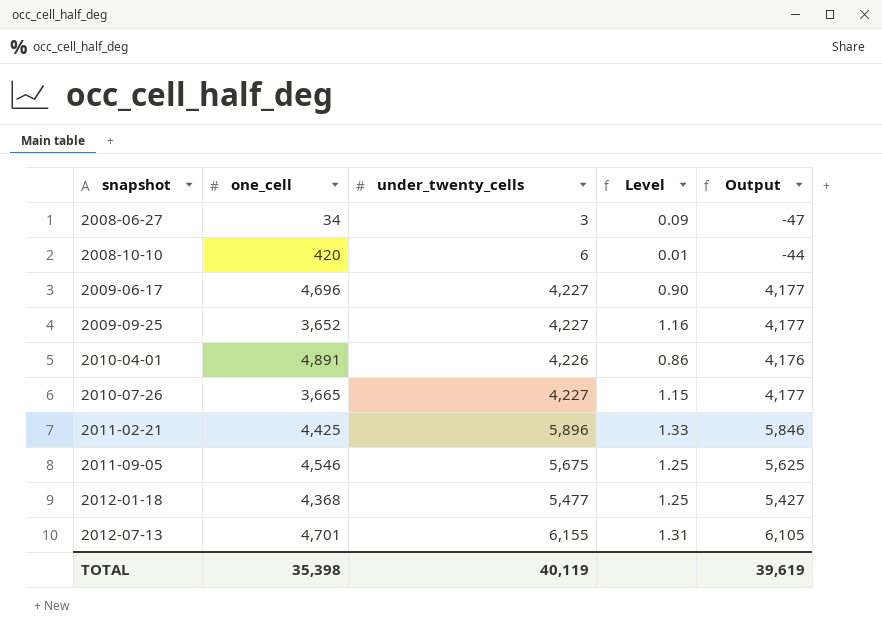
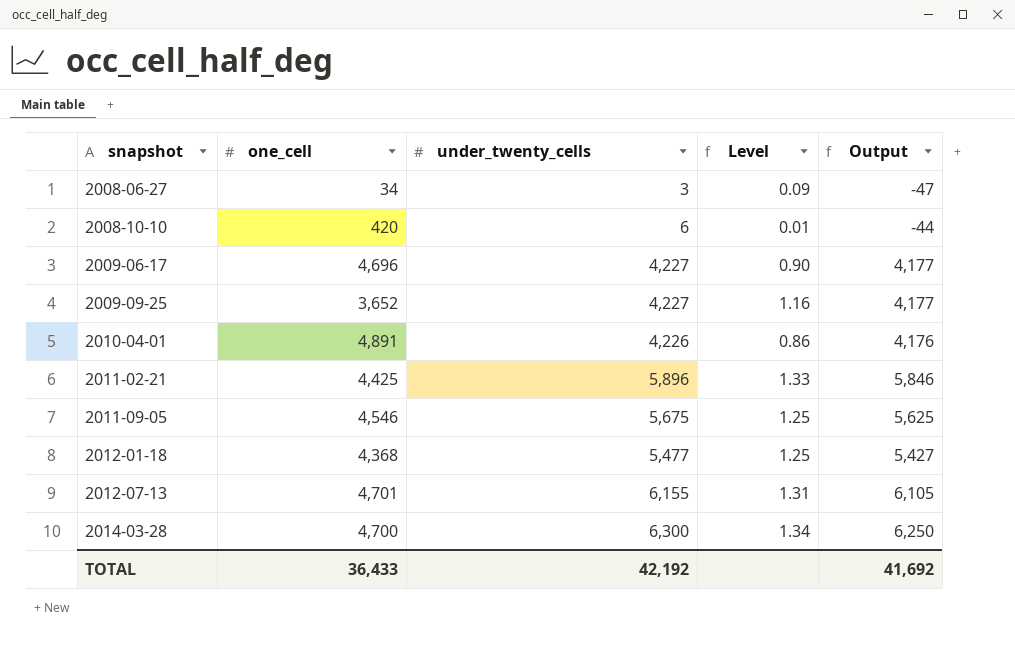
row 2010-07-26: 3,665 | 4,227 | 1.15 | 4,177 -> none
row 2014-03-28: none -> 4,700 | 6,300 | 1.34 | 6,250
TOTAL | one_cell: 35,398 -> 36,433
TOTAL | under_twenty_cells: 40,119 -> 42,192
TOTAL | Output: 39,619 -> 41,692

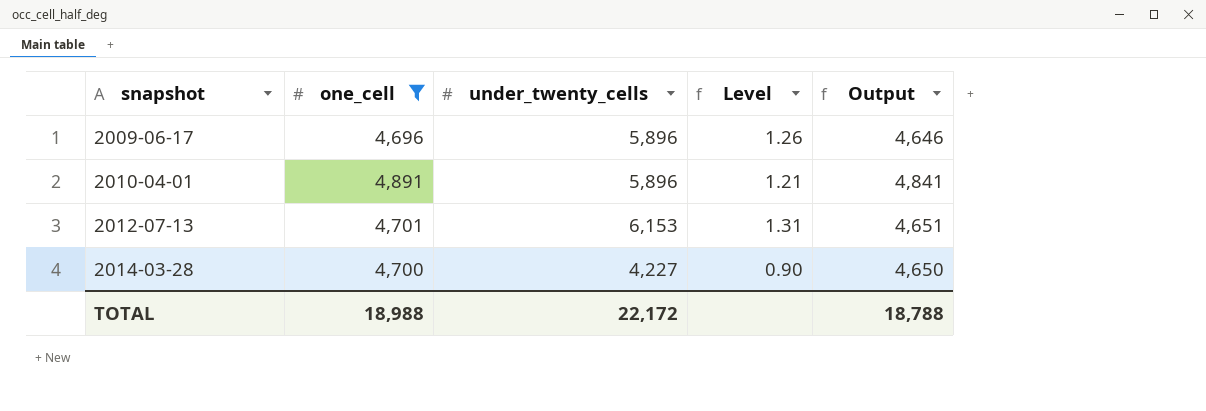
filter: none -> one_cell >= 4,696
column Output | formula: [under_twenty_cells] - 50 -> [one_cell] - 50
2009-06-17 | under_twenty_cells: 4,227 -> 5,896
2009-06-17 | Level: 0.90 -> 1.26
2010-04-01 | under_twenty_cells: 4,226 -> 5,896
2010-04-01 | Level: 0.86 -> 1.21
2012-07-13 | under_twenty_cells: 6,155 -> 6,153
2014-03-28 | under_twenty_cells: 6,300 -> 4,227
2014-03-28 | Level: 1.34 -> 0.90
TOTAL | one_cell: 36,433 -> 18,988
TOTAL | under_twenty_cells: 42,192 -> 22,172
TOTAL | Output: 41,692 -> 18,788

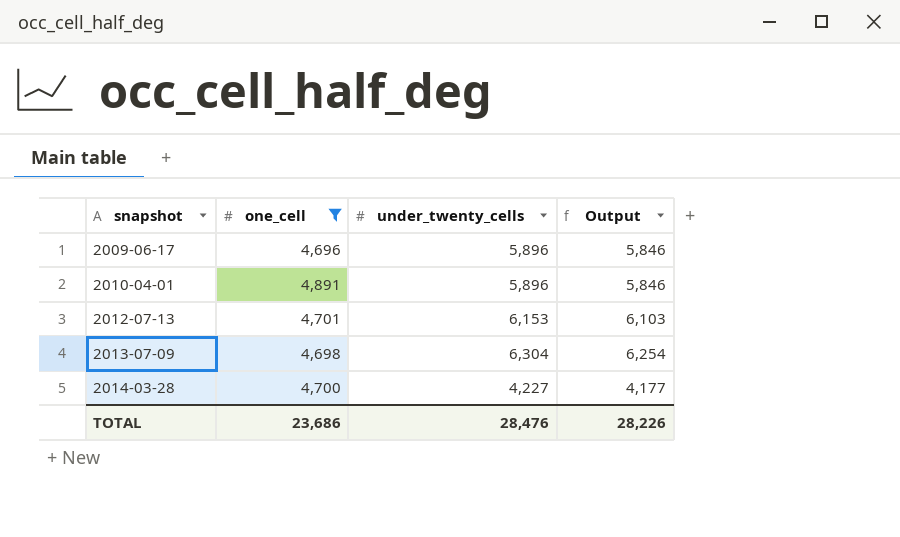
column Level | formula: [under_twenty_cells] / [one_cell] -> none
column Output | formula: [one_cell] - 50 -> [under_twenty_cells] - 50
row 2013-07-09: none -> 4,698 | 6,304 | 6,254
TOTAL | one_cell: 18,988 -> 23,686
TOTAL | under_twenty_cells: 22,172 -> 28,476
TOTAL | Output: 18,788 -> 28,226

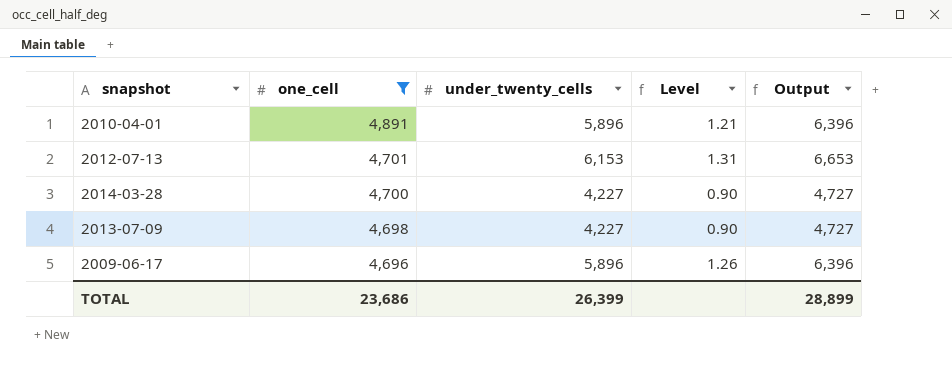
row order: snapshot ascending -> one_cell descending
column Level | formula: none -> [under_twenty_cells] / [one_cell]
column Output | formula: [under_twenty_cells] - 50 -> [under_twenty_cells] + 500
2013-07-09 | under_twenty_cells: 6,304 -> 4,227
TOTAL | under_twenty_cells: 28,476 -> 26,399
TOTAL | Output: 28,226 -> 28,899

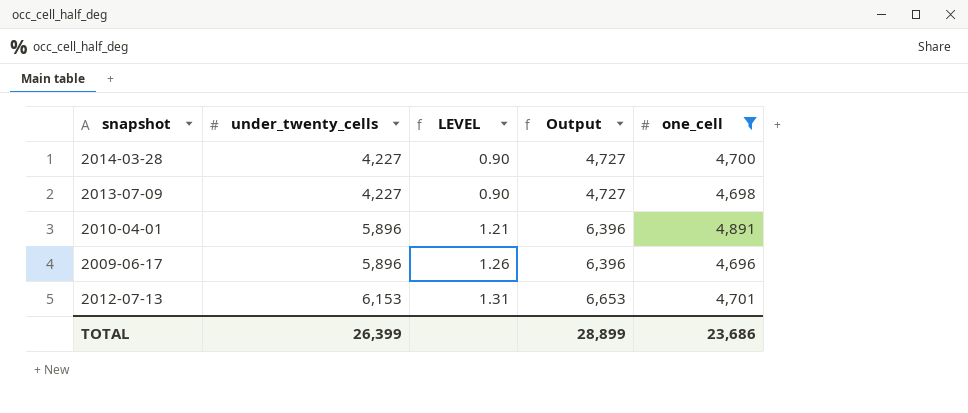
row order: one_cell descending -> under_twenty_cells ascending
column name: Level -> LEVEL
column one_cell | position: 2 -> 5

